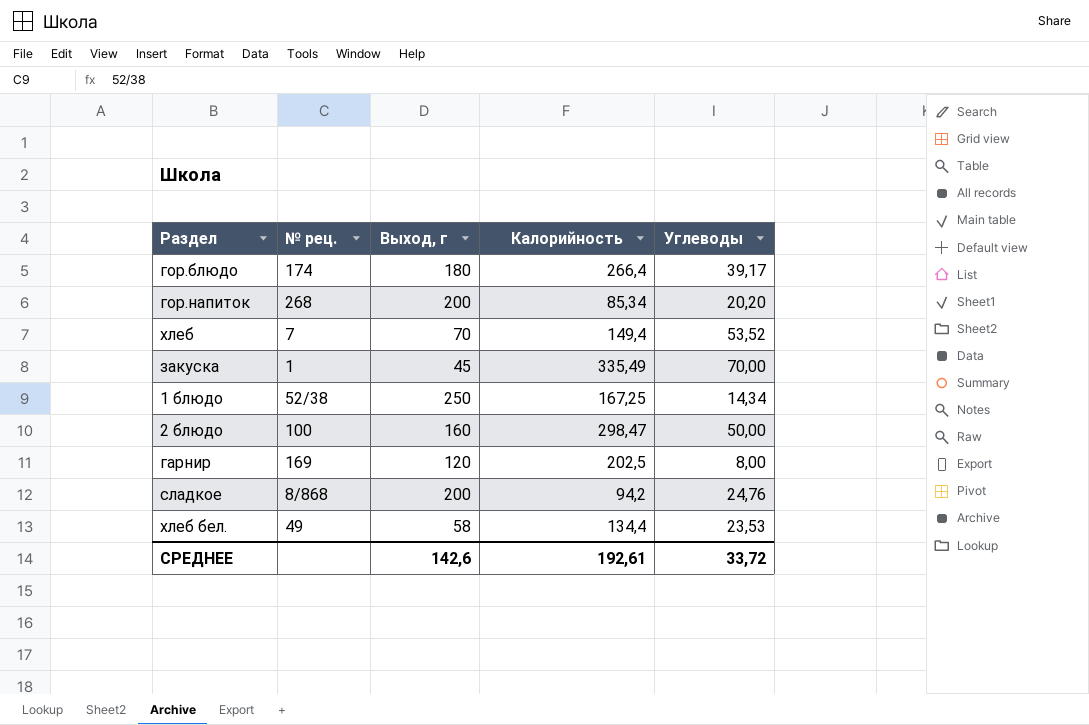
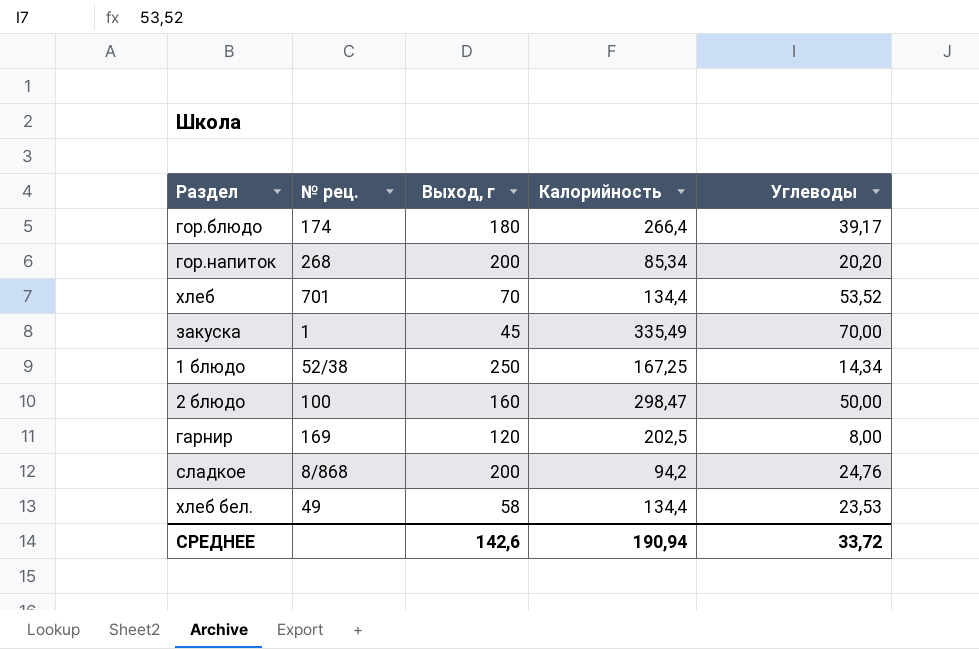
хлеб | № рец.: 7 -> 701
хлеб | Калорийность: 149,4 -> 134,4
СРЕДНЕЕ | Калорийность: 192,61 -> 190,94

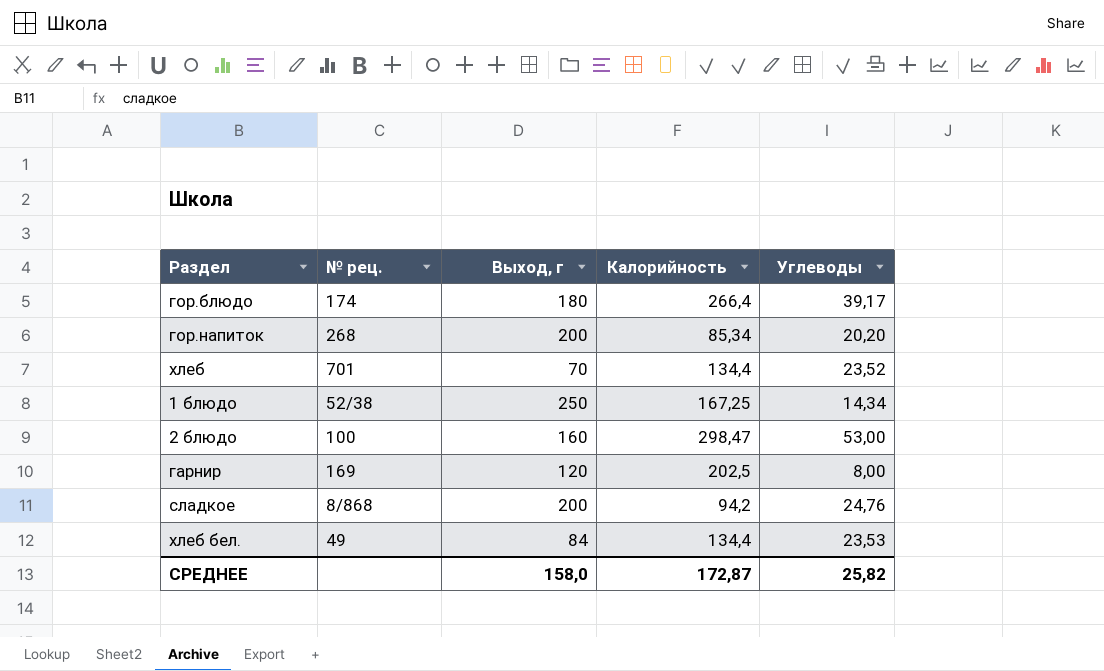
row закуска: 1 | 45 | 335,49 | 70,00 -> none
хлеб | Углеводы: 53,52 -> 23,52
2 блюдо | Углеводы: 50,00 -> 53,00
хлеб бел. | Выход, г: 58 -> 84
СРЕДНЕЕ | Выход, г: 142,6 -> 158,0
СРЕДНЕЕ | Калорийность: 190,94 -> 172,87
СРЕДНЕЕ | Углеводы: 33,72 -> 25,82

